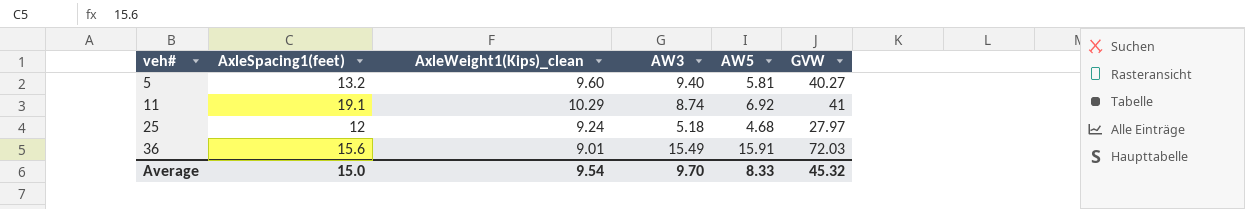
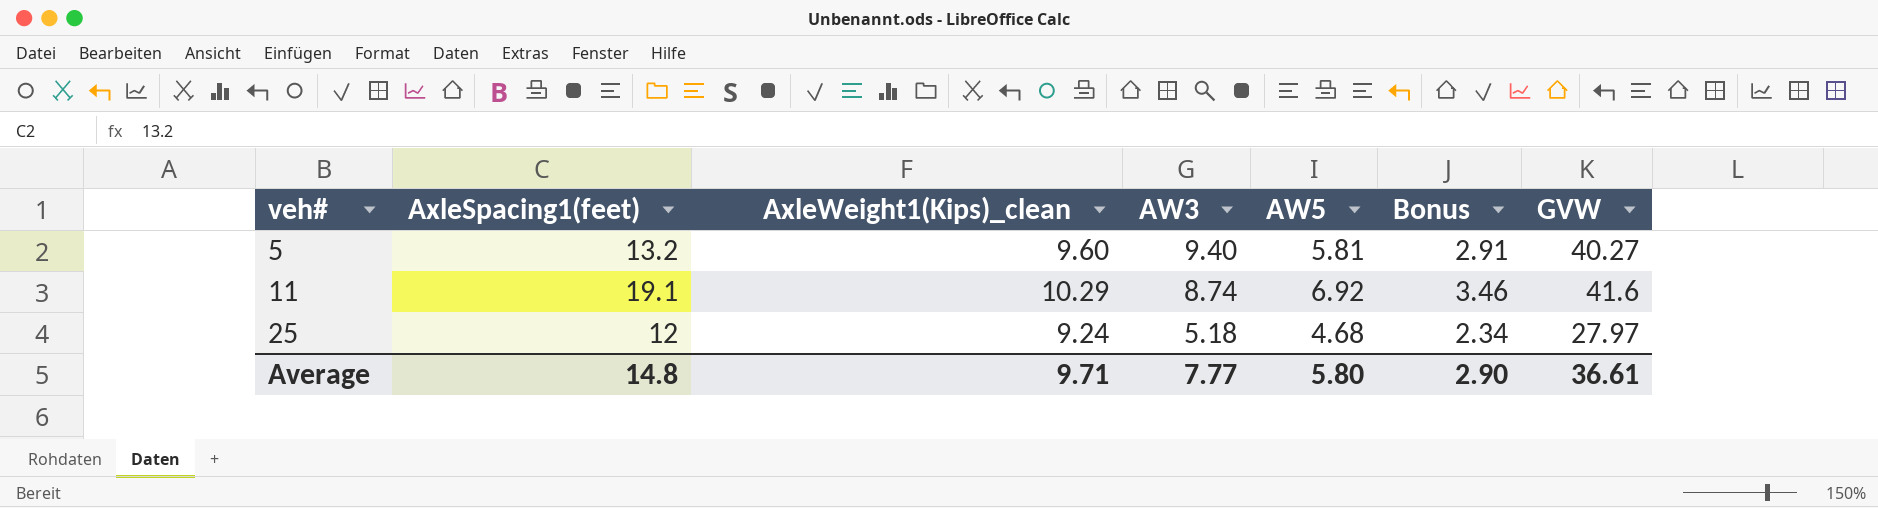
column Bonus | formula: none -> [AW5] * 0.5
row 36: 15.6 | 9.01 | 15.49 | 15.91 | 72.03 -> none
11 | GVW: 41 -> 41.6
Average | AxleSpacing1(feet): 15.0 -> 14.8
Average | AxleWeight1(Kips)_clean: 9.54 -> 9.71
Average | AW3: 9.70 -> 7.77
Average | AW5: 8.33 -> 5.80
Average | GVW: 45.32 -> 36.61

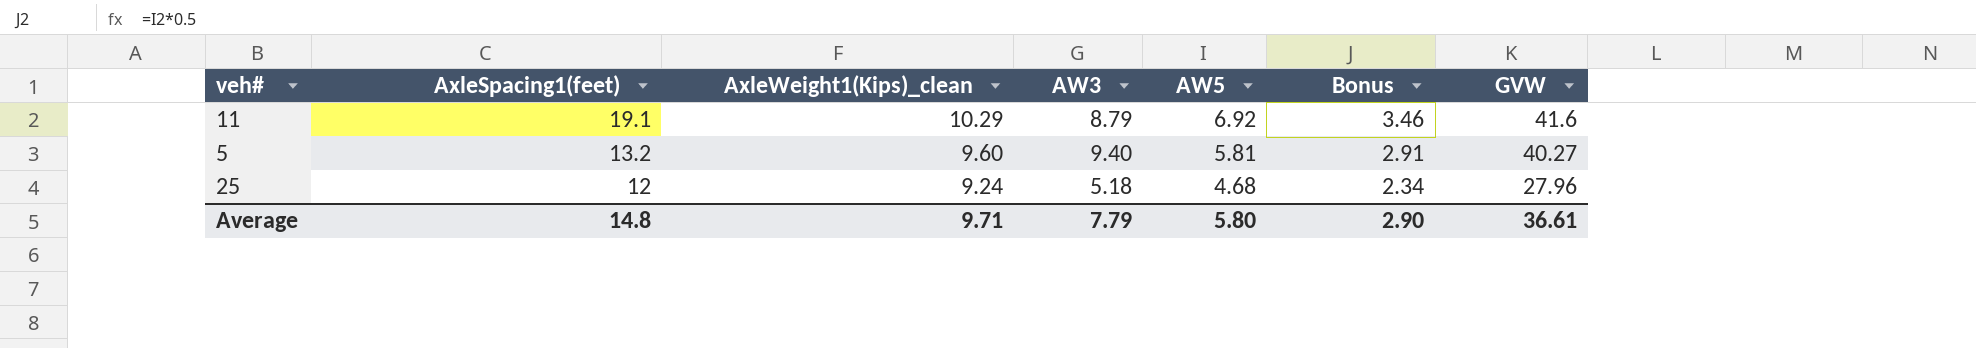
row order: veh# ascending -> AxleSpacing1(feet) descending
11 | AW3: 8.74 -> 8.79
25 | GVW: 27.97 -> 27.96
Average | AW3: 7.77 -> 7.79

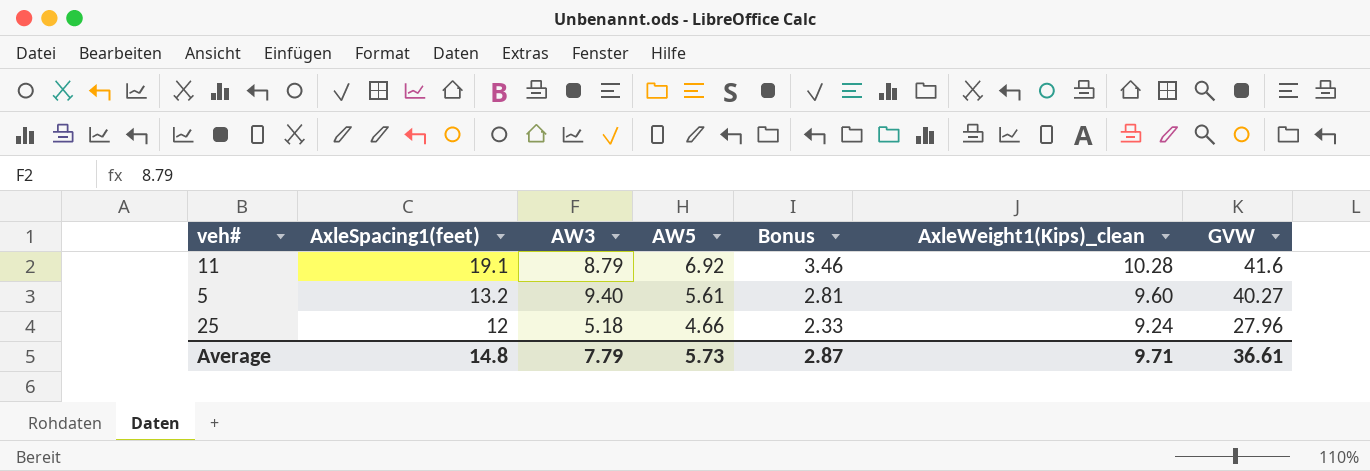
column AxleWeight1(Kips)_clean | position: 3 -> 6
11 | AxleWeight1(Kips)_clean: 10.29 -> 10.28
5 | AW5: 5.81 -> 5.61
5 | Bonus: 2.91 -> 2.81
25 | AW5: 4.68 -> 4.66
25 | Bonus: 2.34 -> 2.33
Average | AW5: 5.80 -> 5.73
Average | Bonus: 2.90 -> 2.87

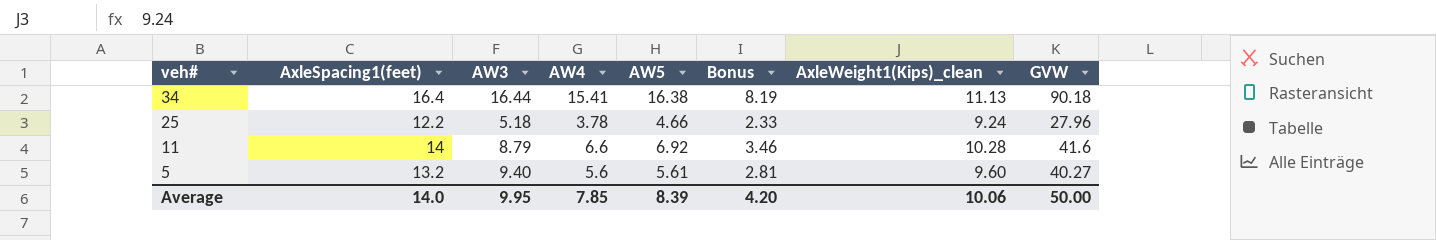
row order: AxleSpacing1(feet) descending -> veh# descending
column AW4 | position: none -> 4
row 34: none -> 16.4 | 16.44 | 15.41 | 16.38 | 8.19 | 11.13 | 90.18
25 | AxleSpacing1(feet): 12 -> 12.2
11 | AxleSpacing1(feet): 19.1 -> 14
Average | AxleSpacing1(feet): 14.8 -> 14.0
Average | AW3: 7.79 -> 9.95
Average | AW5: 5.73 -> 8.39
Average | Bonus: 2.87 -> 4.20
Average | AxleWeight1(Kips)_clean: 9.71 -> 10.06
Average | GVW: 36.61 -> 50.00

